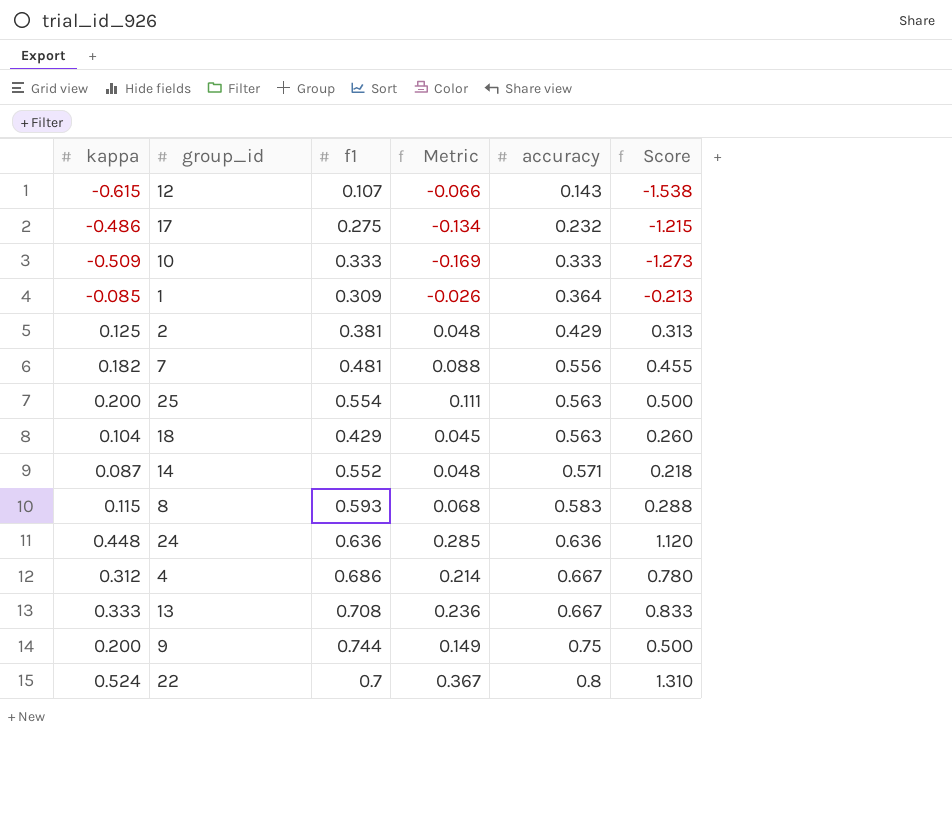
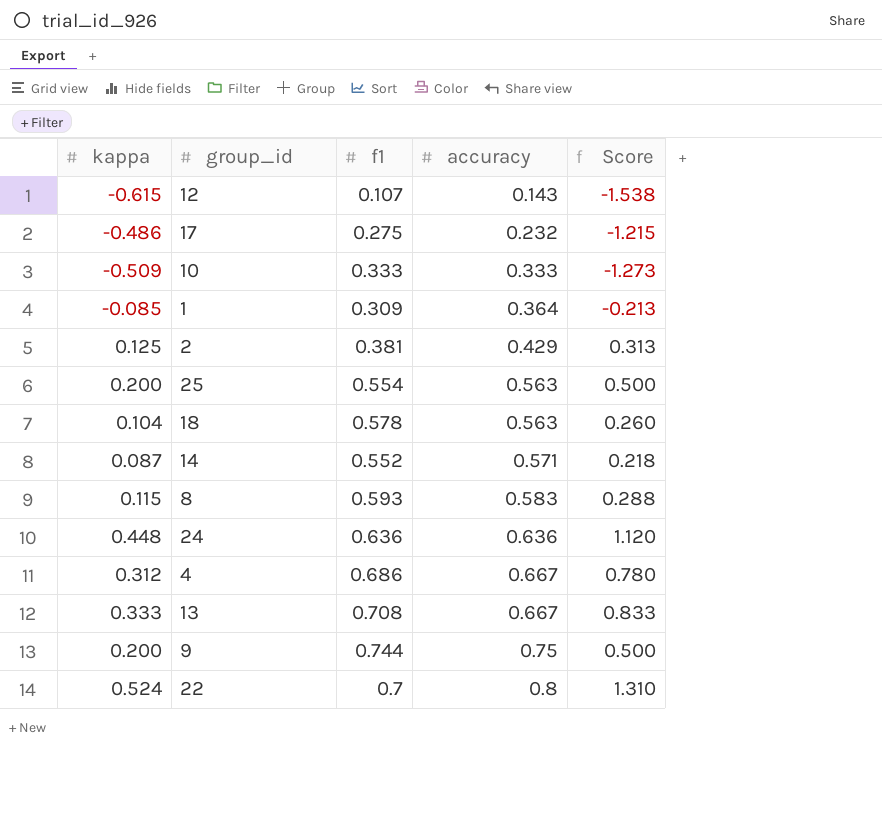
column Metric | formula: [kappa] * [f1] -> none
row 7: 0.182 | 0.481 | 0.088 | 0.556 | 0.455 -> none
18 | f1: 0.429 -> 0.578

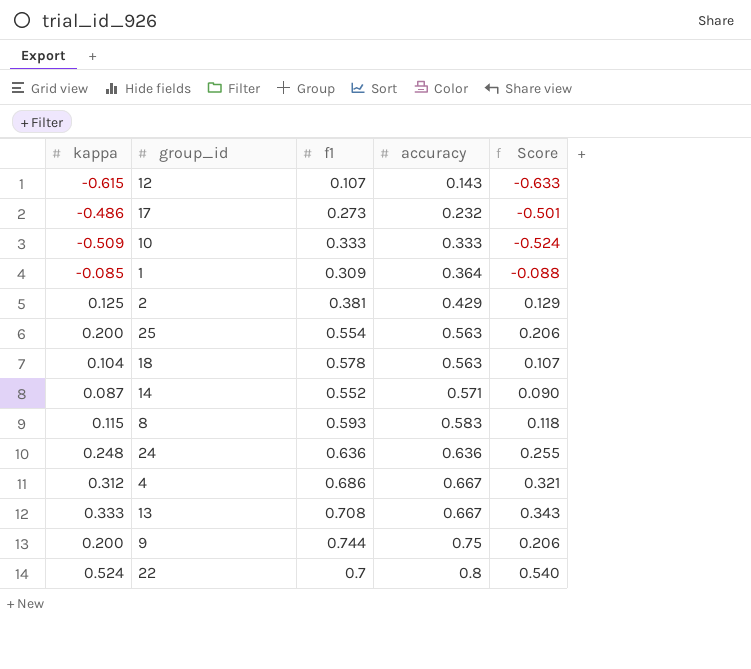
column Score | formula: [kappa] * 2.5 -> [kappa] * 1.03
17 | f1: 0.275 -> 0.273
24 | kappa: 0.448 -> 0.248

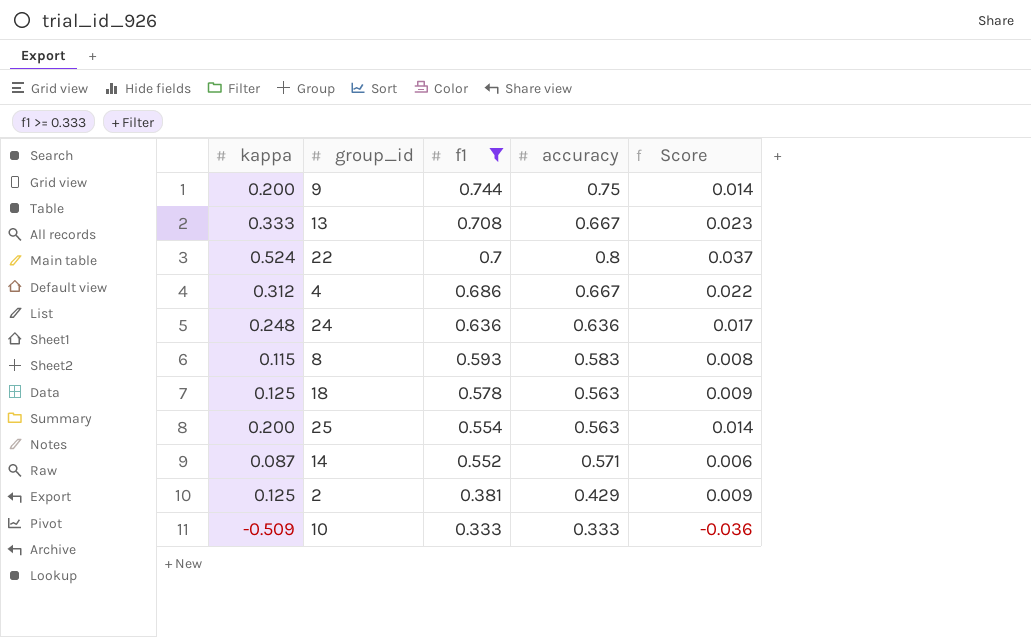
filter: none -> f1 >= 0.333
row order: accuracy ascending -> f1 descending
column Score | formula: [kappa] * 1.03 -> [kappa] * 0.07
18 | kappa: 0.104 -> 0.125

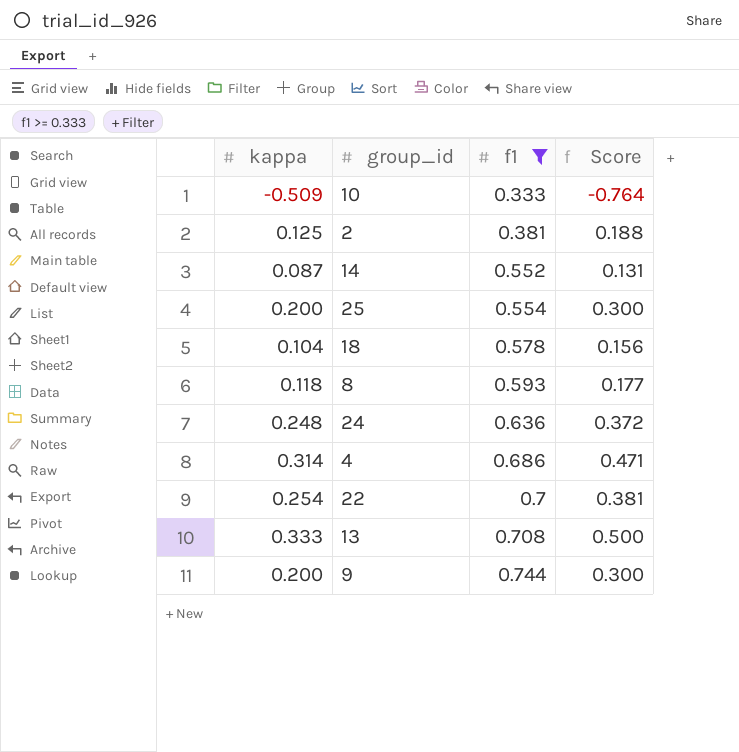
row order: f1 descending -> f1 ascending
column accuracy | position: 4 -> none
column Score | formula: [kappa] * 0.07 -> [kappa] * 1.5
18 | kappa: 0.125 -> 0.104
8 | kappa: 0.115 -> 0.118
4 | kappa: 0.312 -> 0.314
22 | kappa: 0.524 -> 0.254

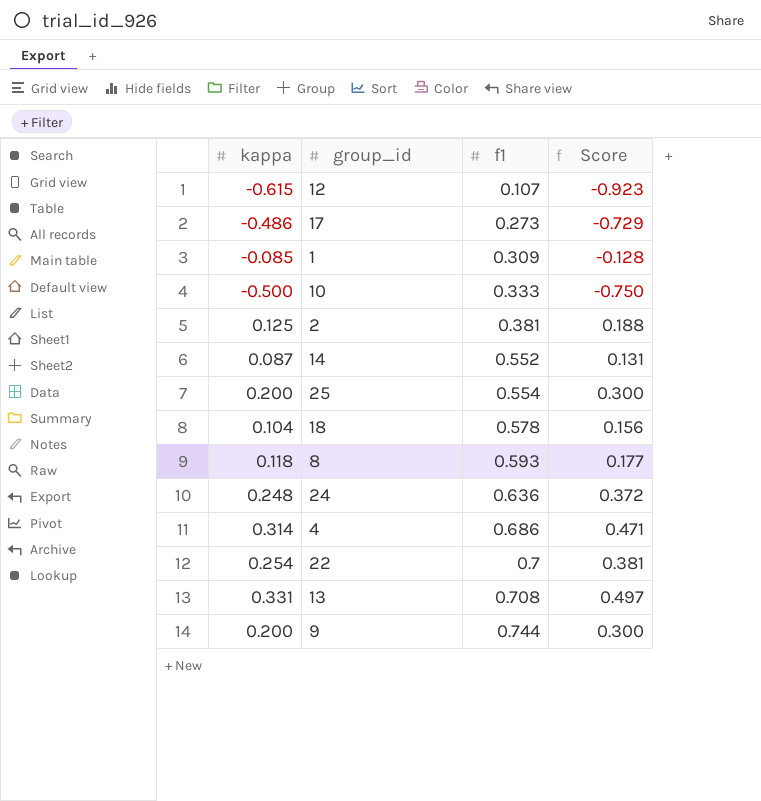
filter: f1 >= 0.333 -> none
10 | kappa: -0.509 -> -0.500
10 | Score: -0.764 -> -0.750
13 | kappa: 0.333 -> 0.331
13 | Score: 0.500 -> 0.497

